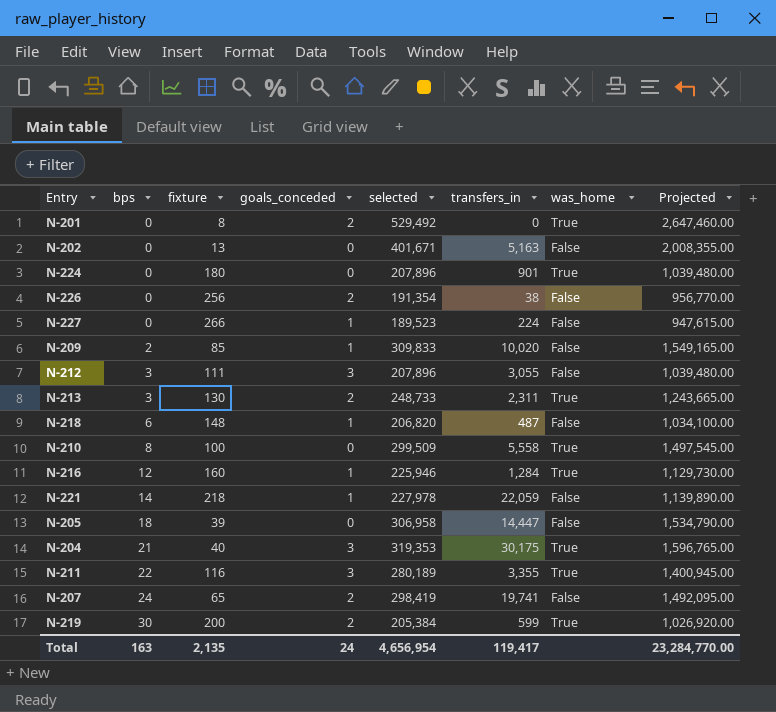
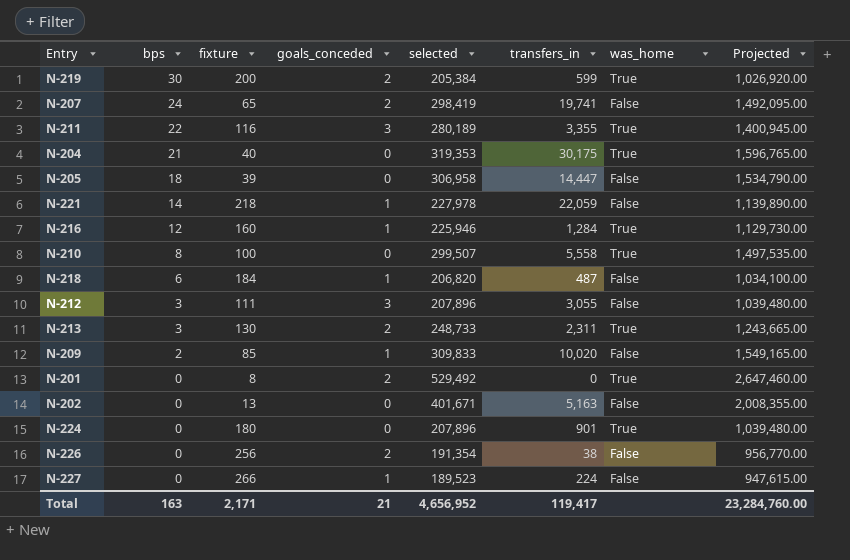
row order: bps ascending -> bps descending
N-204 | goals_conceded: 3 -> 0
N-210 | selected: 299,509 -> 299,507
N-210 | Projected: 1,497,545.00 -> 1,497,535.00
N-218 | fixture: 148 -> 184
Total | fixture: 2,135 -> 2,171
Total | goals_conceded: 24 -> 21
Total | selected: 4,656,954 -> 4,656,952
Total | Projected: 23,284,770.00 -> 23,284,760.00

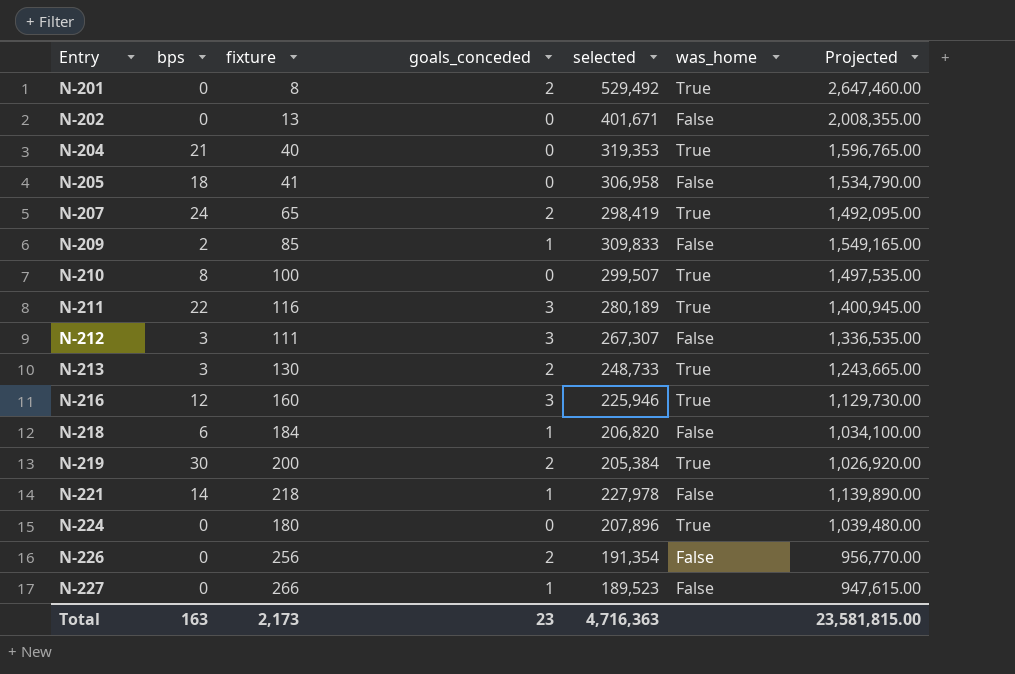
row order: bps descending -> Entry ascending
column transfers_in | position: 6 -> none
N-205 | fixture: 39 -> 41
N-207 | was_home: False -> True
N-212 | selected: 207,896 -> 267,307
N-212 | Projected: 1,039,480.00 -> 1,336,535.00
N-216 | goals_conceded: 1 -> 3
Total | fixture: 2,171 -> 2,173
Total | goals_conceded: 21 -> 23
Total | selected: 4,656,952 -> 4,716,363
Total | Projected: 23,284,760.00 -> 23,581,815.00

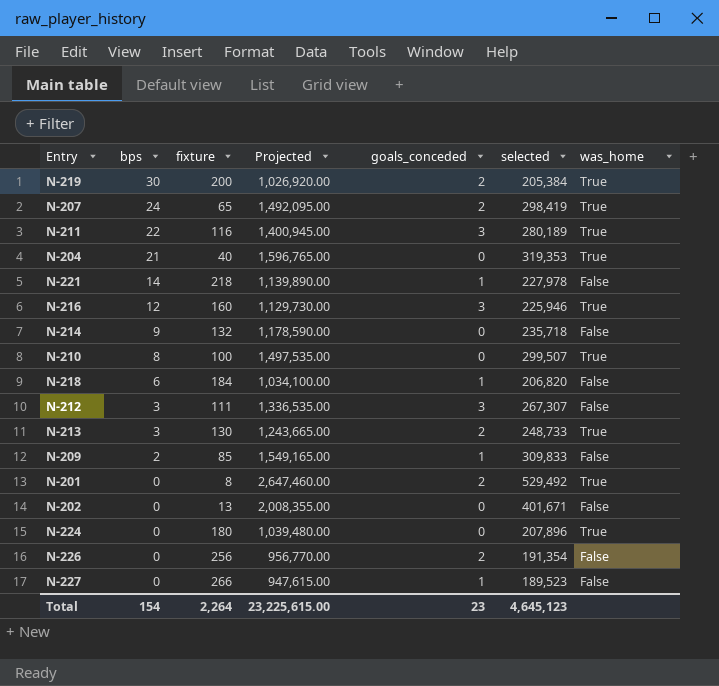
row order: Entry ascending -> bps descending
column Projected | position: 7 -> 4
row N-205: 18 | 41 | 0 | 306,958 | False | 1,534,790.00 -> none
row N-214: none -> 9 | 132 | 1,178,590.00 | 0 | 235,718 | False
Total | bps: 163 -> 154
Total | fixture: 2,173 -> 2,264
Total | Projected: 23,581,815.00 -> 23,225,615.00
Total | selected: 4,716,363 -> 4,645,123

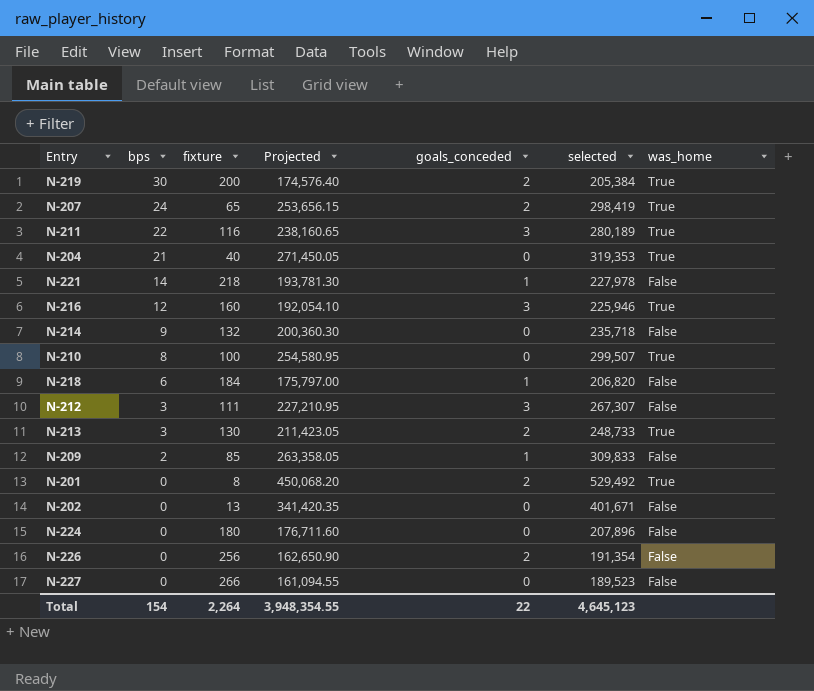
column Projected | formula: [selected] * 5 -> [selected] * 0.85
N-224 | was_home: True -> False
N-227 | goals_conceded: 1 -> 0
Total | Projected: 23,225,615.00 -> 3,948,354.55
Total | goals_conceded: 23 -> 22

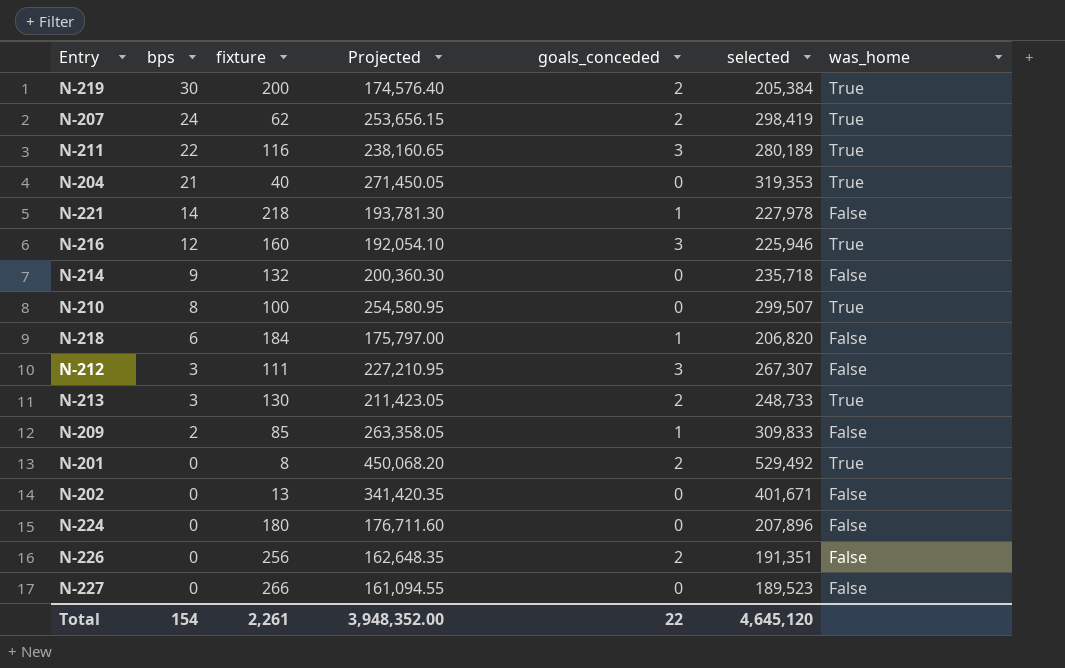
N-207 | fixture: 65 -> 62
N-226 | Projected: 162,650.90 -> 162,648.35
N-226 | selected: 191,354 -> 191,351
Total | fixture: 2,264 -> 2,261
Total | Projected: 3,948,354.55 -> 3,948,352.00
Total | selected: 4,645,123 -> 4,645,120

